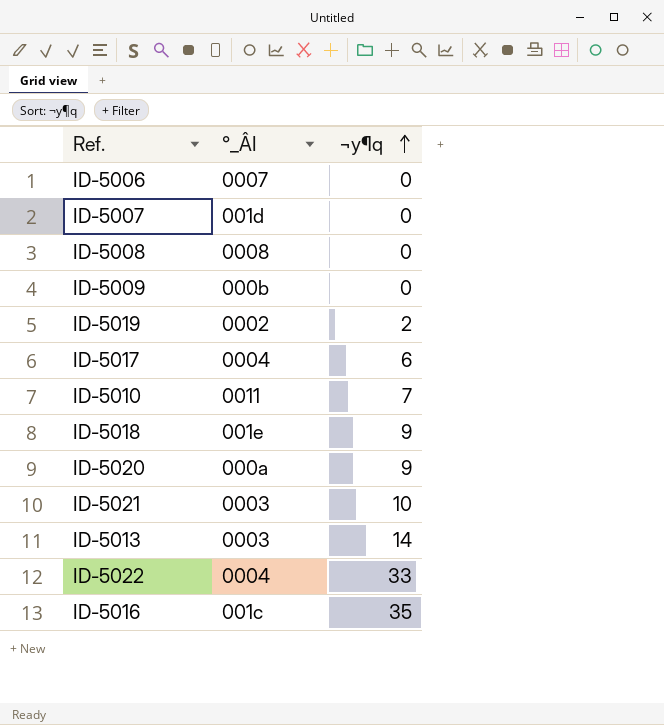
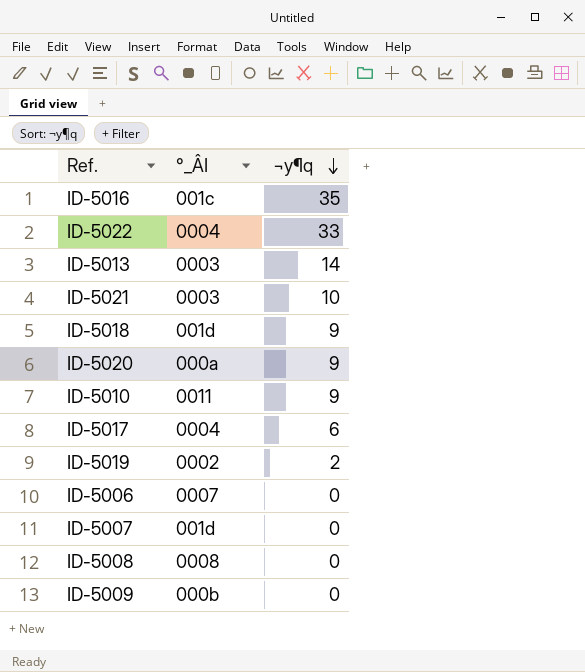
row order: ¬y¶q ascending -> ¬y¶q descending
ID-5018 | °_ÂI: 001e -> 001d
ID-5010 | ¬y¶q: 7 -> 9

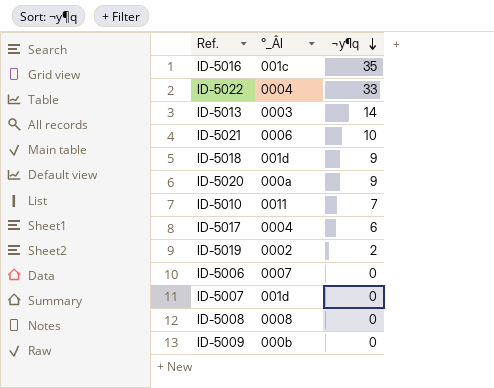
ID-5021 | °_ÂI: 0003 -> 0006
ID-5010 | ¬y¶q: 9 -> 7

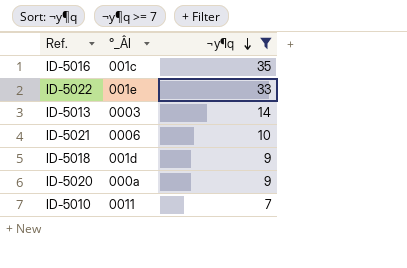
filter: none -> ¬y¶q >= 7
ID-5022 | °_ÂI: 0004 -> 001e

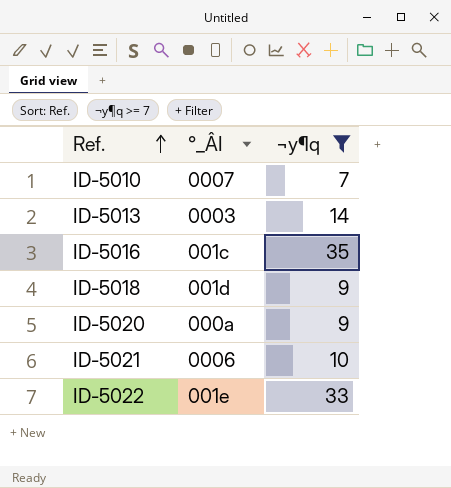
row order: ¬y¶q descending -> Ref. ascending
ID-5010 | °_ÂI: 0011 -> 0007

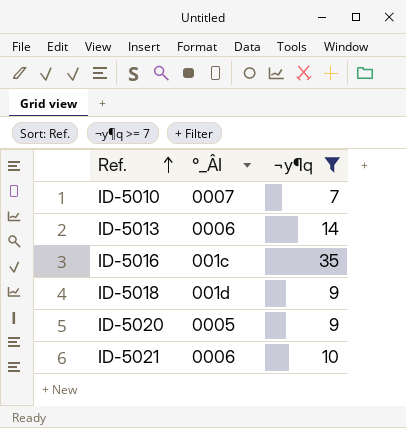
row ID-5022: 001e | 33 -> none
ID-5013 | °_ÂI: 0003 -> 0006
ID-5020 | °_ÂI: 000a -> 0005

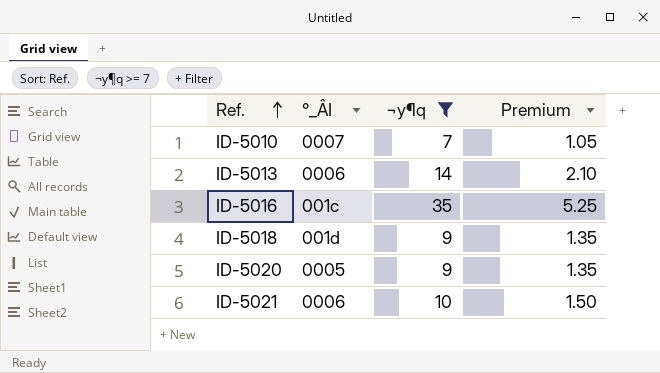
column Premium | formula: none -> [¬y¶q] * 0.15

